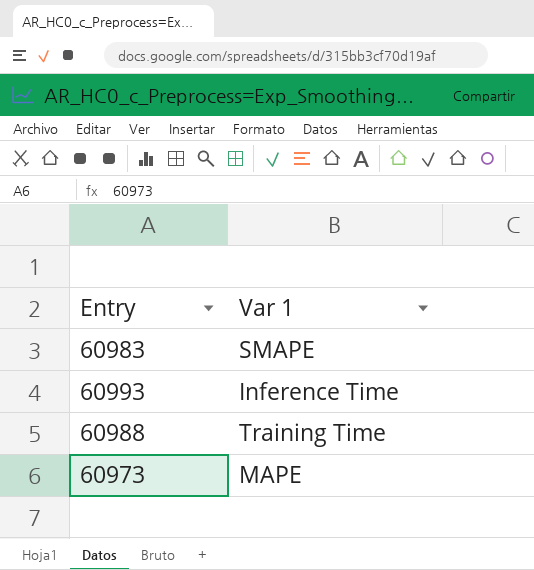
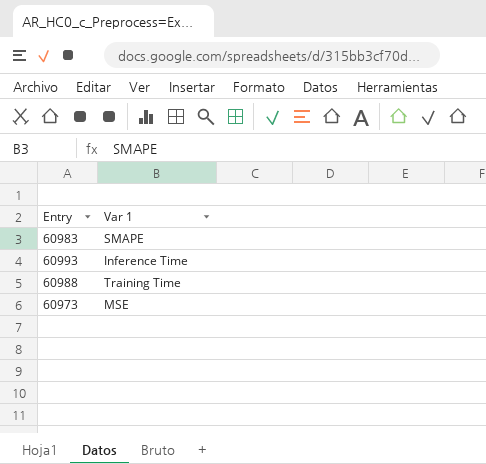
60973 | Var 1: MAPE -> MSE

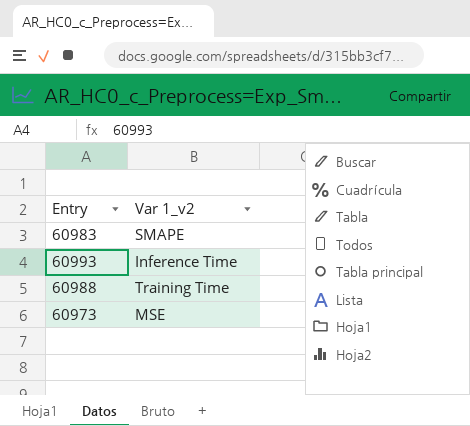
column name: Var 1 -> Var 1_v2

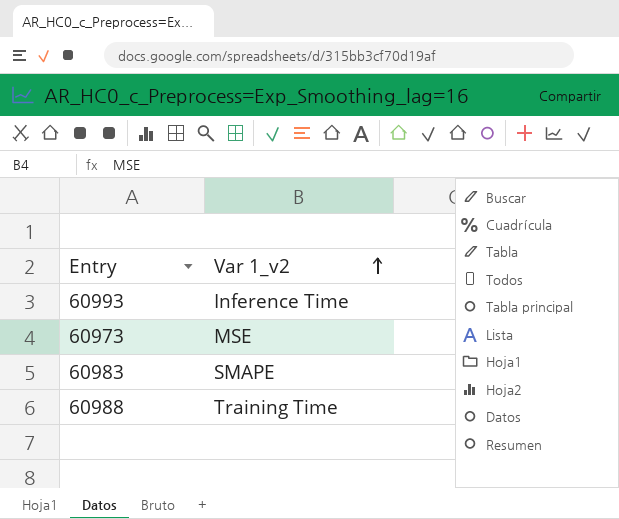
row order: none -> Var 1_v2 ascending

